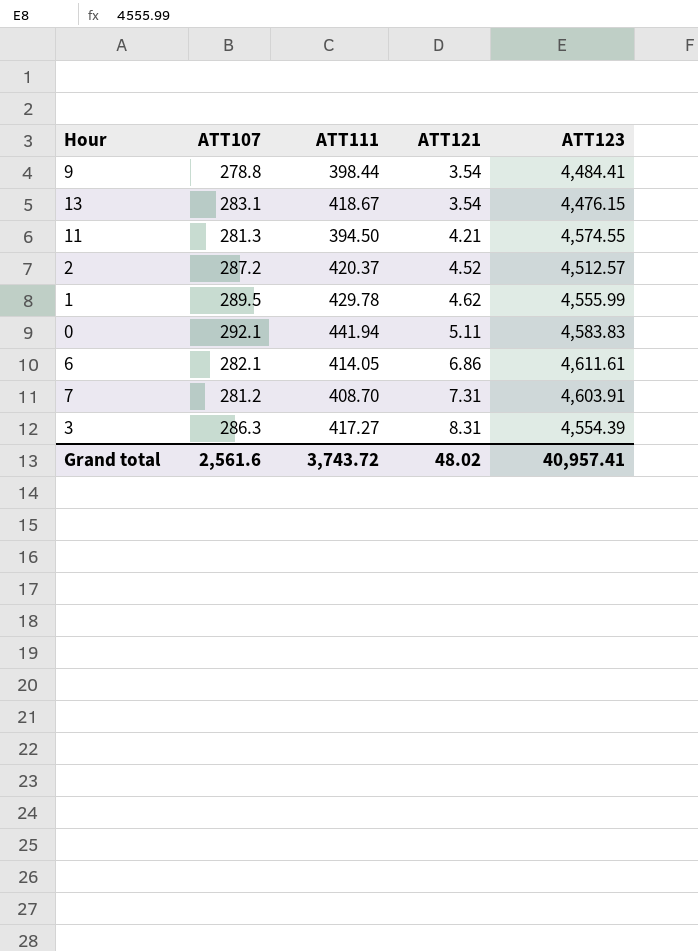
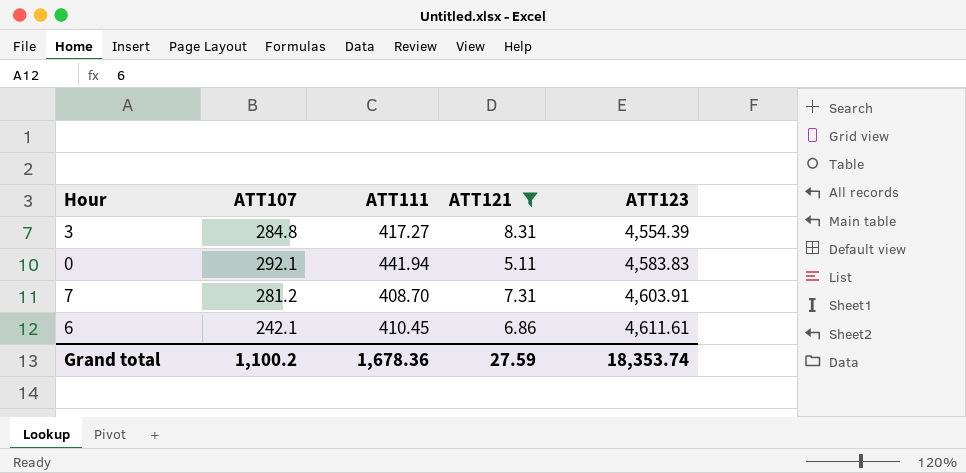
filter: none -> ATT121 >= 5.11
row order: ATT121 ascending -> ATT123 ascending
3 | ATT107: 286.3 -> 284.8
6 | ATT107: 282.1 -> 242.1
6 | ATT111: 414.05 -> 410.45
Grand total | ATT107: 2,561.6 -> 1,100.2
Grand total | ATT111: 3,743.72 -> 1,678.36
Grand total | ATT121: 48.02 -> 27.59
Grand total | ATT123: 40,957.41 -> 18,353.74

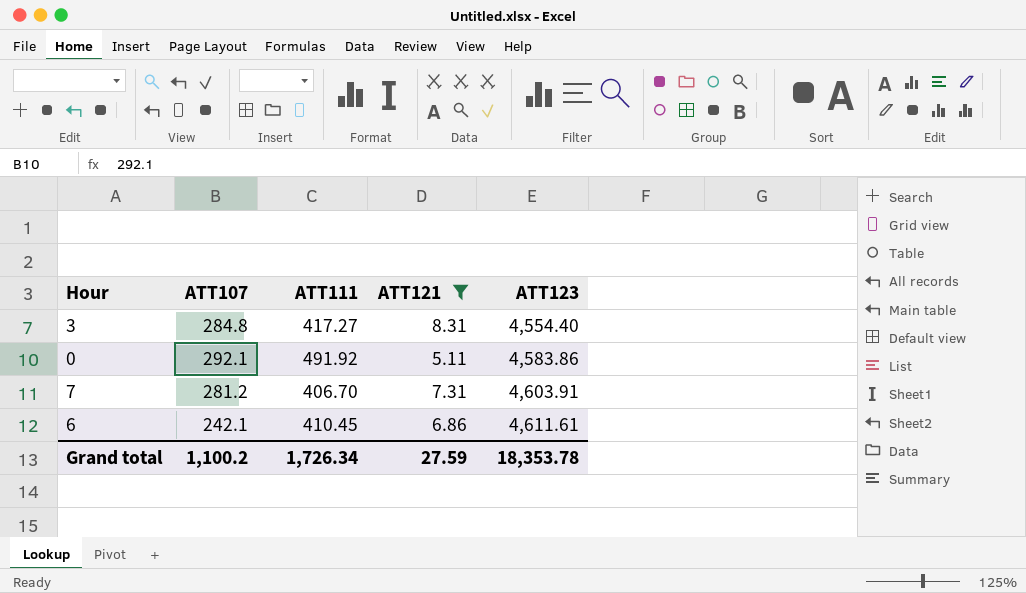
3 | ATT123: 4,554.39 -> 4,554.40
0 | ATT111: 441.94 -> 491.92
0 | ATT123: 4,583.83 -> 4,583.86
7 | ATT111: 408.70 -> 406.70
Grand total | ATT111: 1,678.36 -> 1,726.34
Grand total | ATT123: 18,353.74 -> 18,353.78

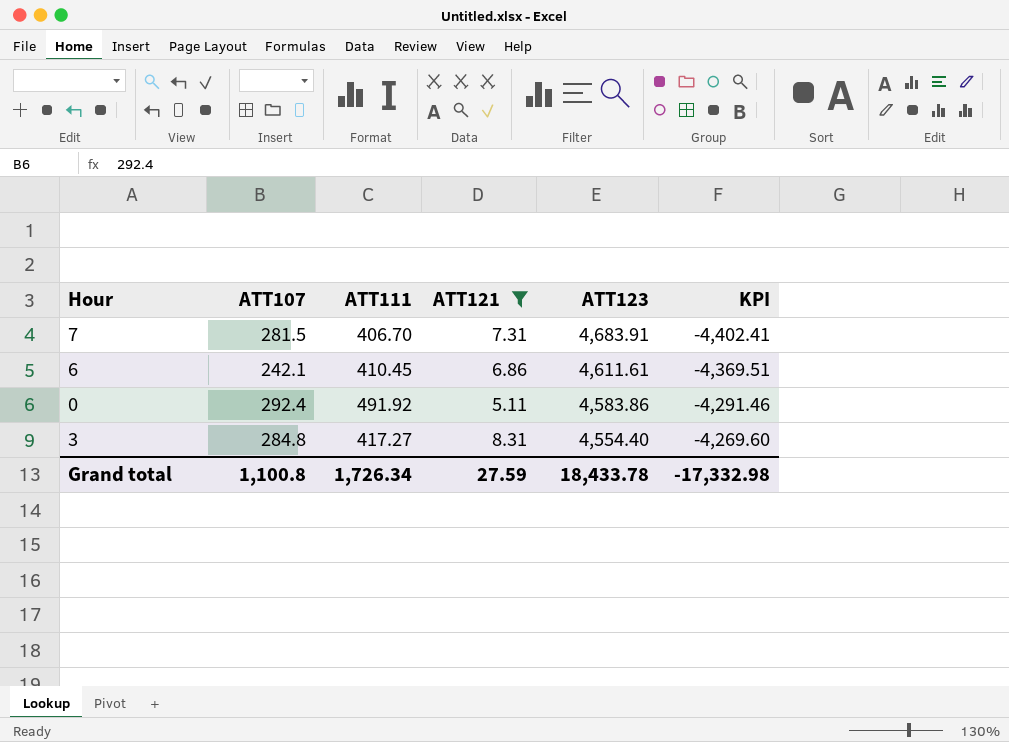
row order: ATT123 ascending -> ATT123 descending
column KPI | formula: none -> [ATT107] - [ATT123]
7 | ATT107: 281.2 -> 281.5
7 | ATT123: 4,603.91 -> 4,683.91
0 | ATT107: 292.1 -> 292.4
Grand total | ATT107: 1,100.2 -> 1,100.8
Grand total | ATT123: 18,353.78 -> 18,433.78

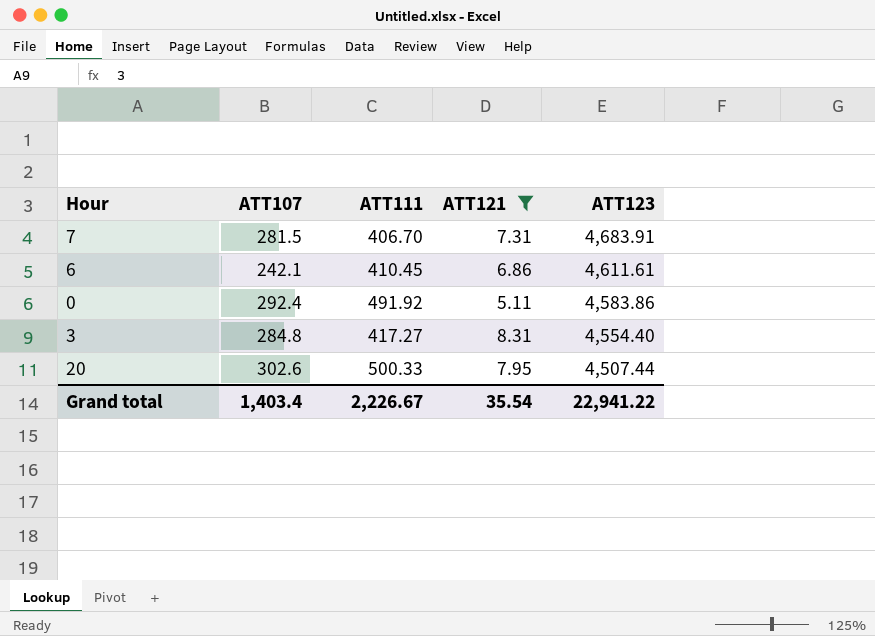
column KPI | formula: [ATT107] - [ATT123] -> none
row 20: none -> 302.6 | 500.33 | 7.95 | 4,507.44
Grand total | ATT107: 1,100.8 -> 1,403.4
Grand total | ATT111: 1,726.34 -> 2,226.67
Grand total | ATT121: 27.59 -> 35.54
Grand total | ATT123: 18,433.78 -> 22,941.22

